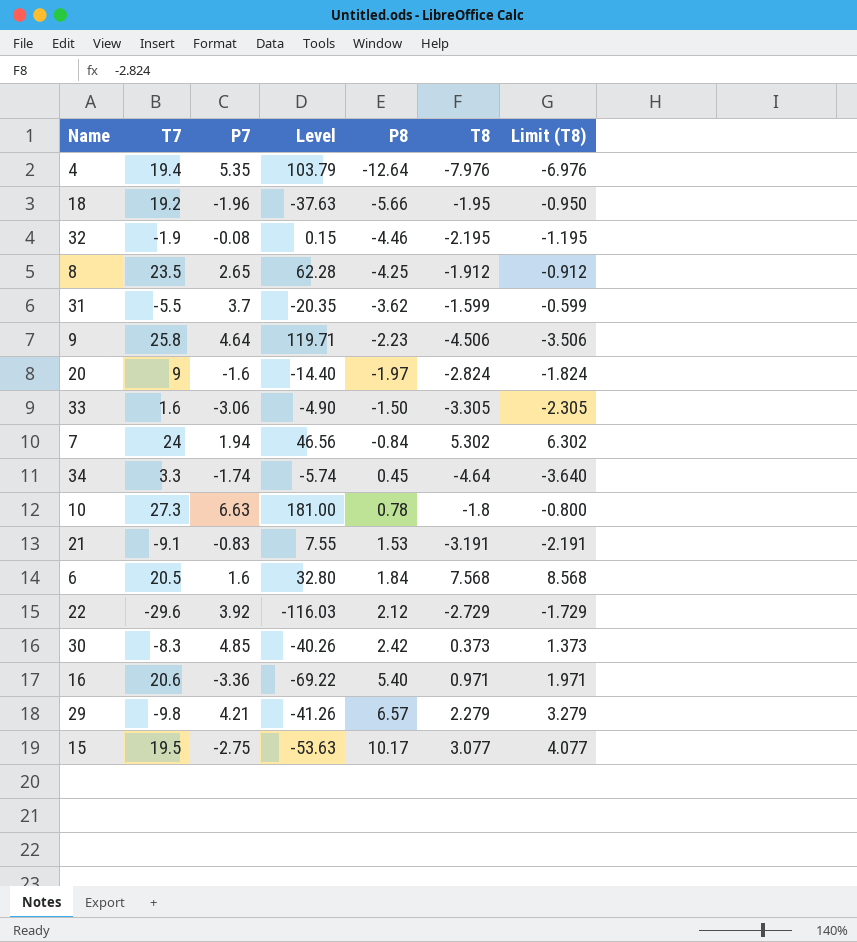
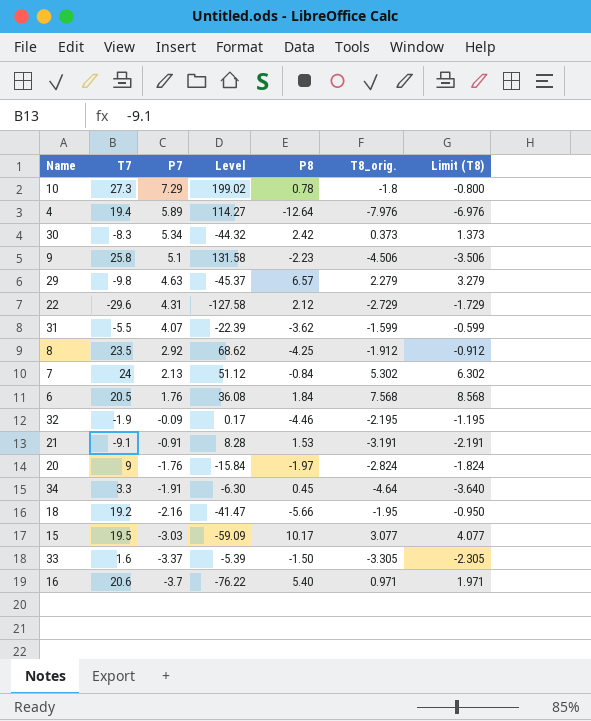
row order: P8 ascending -> P7 descending
column name: T8 -> T8_orig.
10 | P7: 6.63 -> 7.29
10 | Level: 181.00 -> 199.02
4 | P7: 5.35 -> 5.89
4 | Level: 103.79 -> 114.27
30 | P7: 4.85 -> 5.34
30 | Level: -40.26 -> -44.32
9 | P7: 4.64 -> 5.1
9 | Level: 119.71 -> 131.58
29 | P7: 4.21 -> 4.63
29 | Level: -41.26 -> -45.37
22 | P7: 3.92 -> 4.31
22 | Level: -116.03 -> -127.58
31 | P7: 3.7 -> 4.07
31 | Level: -20.35 -> -22.39
8 | P7: 2.65 -> 2.92
8 | Level: 62.28 -> 68.62
7 | P7: 1.94 -> 2.13
7 | Level: 46.56 -> 51.12
6 | P7: 1.6 -> 1.76
6 | Level: 32.80 -> 36.08
32 | P7: -0.08 -> -0.09
32 | Level: 0.15 -> 0.17
21 | P7: -0.83 -> -0.91
21 | Level: 7.55 -> 8.28
20 | P7: -1.6 -> -1.76
20 | Level: -14.40 -> -15.84
34 | P7: -1.74 -> -1.91
34 | Level: -5.74 -> -6.30
18 | P7: -1.96 -> -2.16
18 | Level: -37.63 -> -41.47
15 | P7: -2.75 -> -3.03
15 | Level: -53.63 -> -59.09
33 | P7: -3.06 -> -3.37
33 | Level: -4.90 -> -5.39
16 | P7: -3.36 -> -3.7
16 | Level: -69.22 -> -76.22

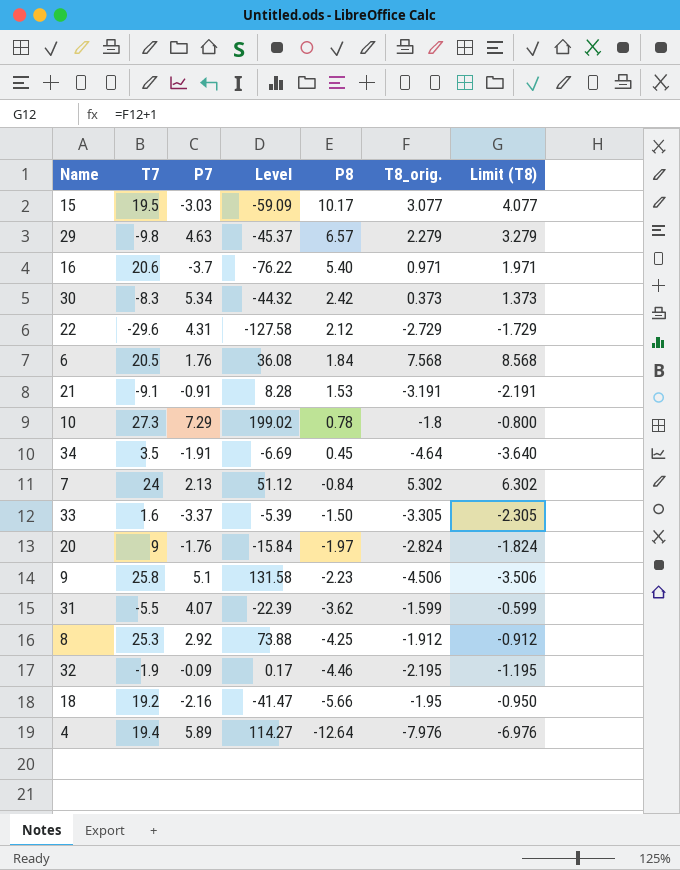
row order: P7 descending -> P8 descending
34 | T7: 3.3 -> 3.5
34 | Level: -6.30 -> -6.69
8 | T7: 23.5 -> 25.3
8 | Level: 68.62 -> 73.88

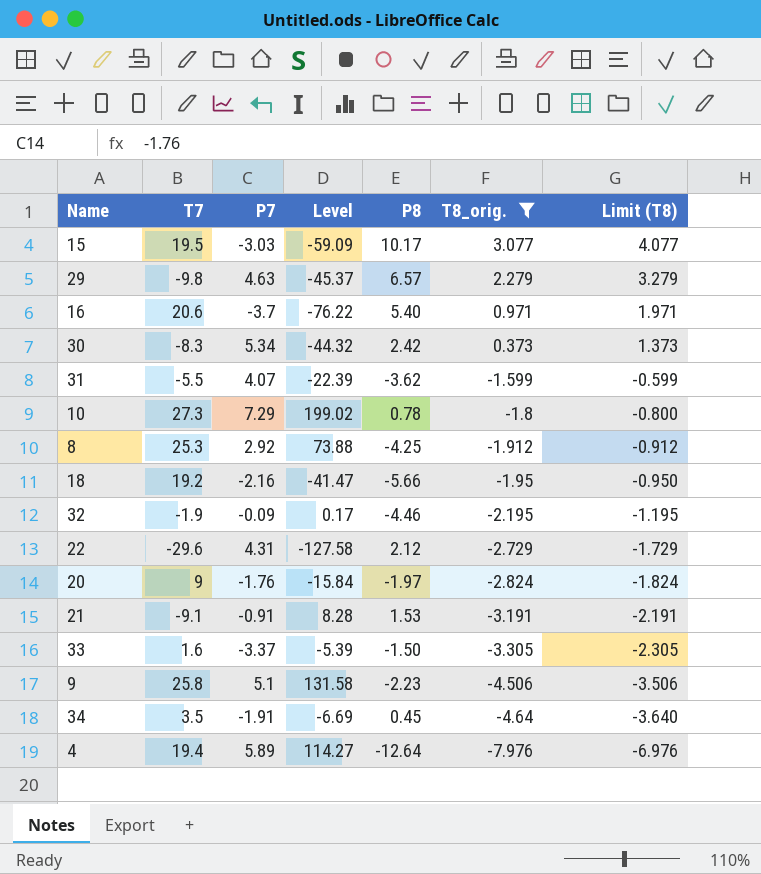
filter: none -> T8_orig. <= 3.077
row order: P8 descending -> T8_orig. descending

